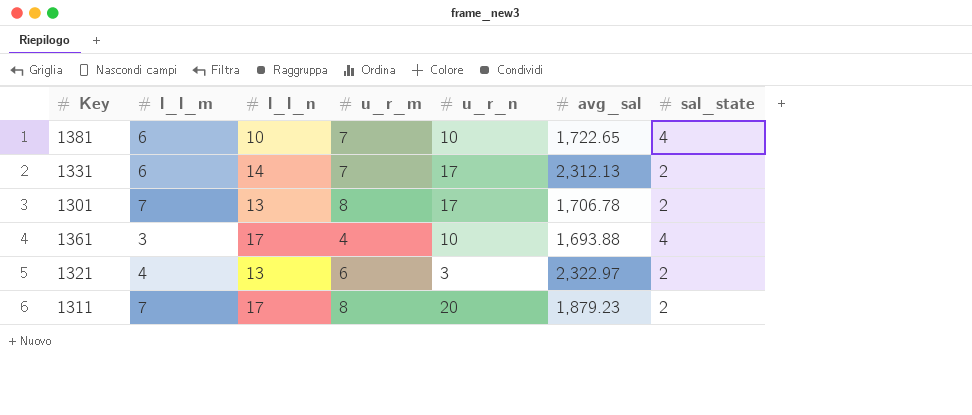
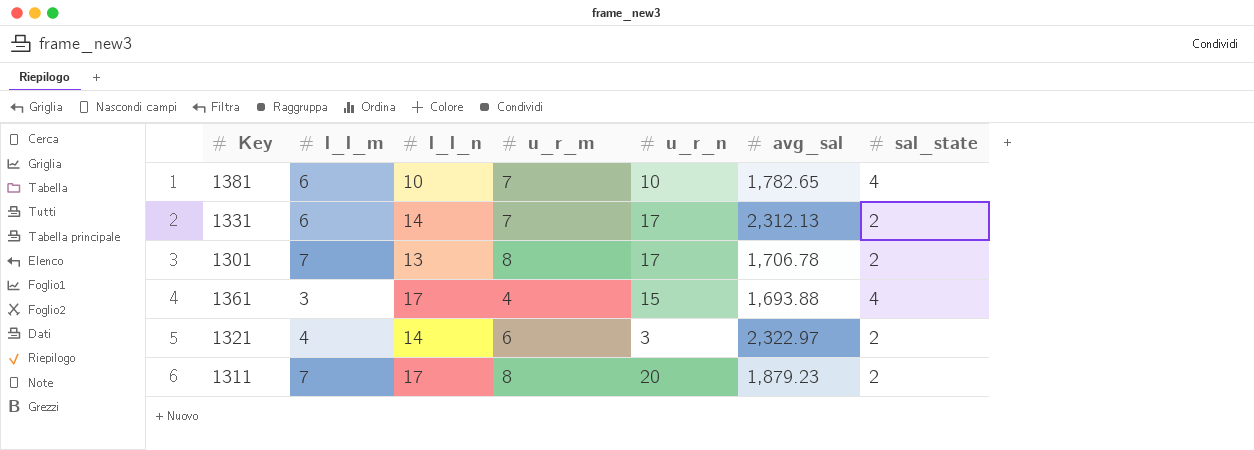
1381 | avg_sal: 1,722.65 -> 1,782.65
1361 | u_r_n: 10 -> 15
1321 | l_l_n: 13 -> 14

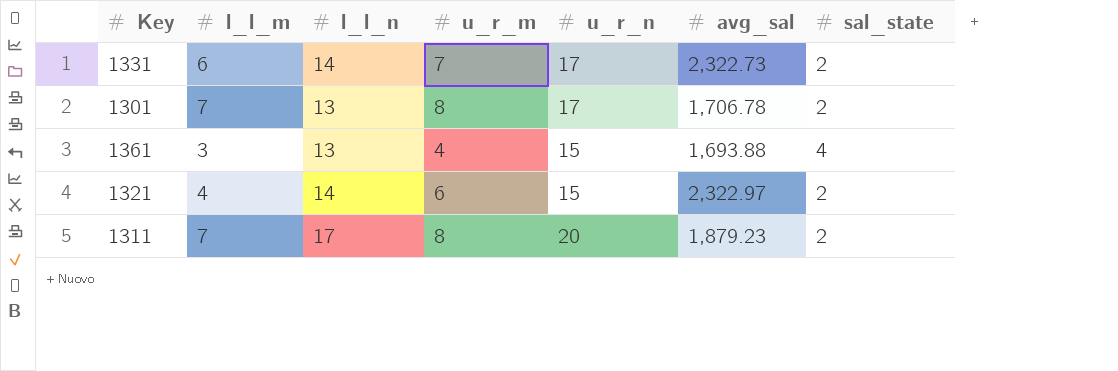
row 1381: 6 | 10 | 7 | 10 | 1,782.65 | 4 -> none
1331 | avg_sal: 2,312.13 -> 2,322.73
1361 | l_l_n: 17 -> 13
1321 | u_r_n: 3 -> 15

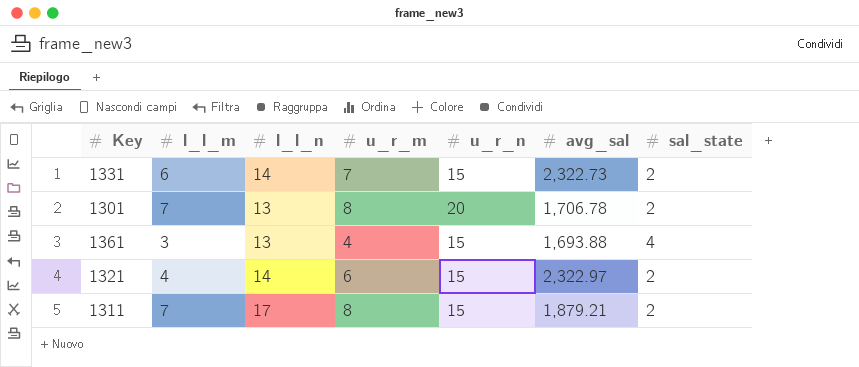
1331 | u_r_n: 17 -> 15
1301 | u_r_n: 17 -> 20
1311 | u_r_n: 20 -> 15
1311 | avg_sal: 1,879.23 -> 1,879.21

